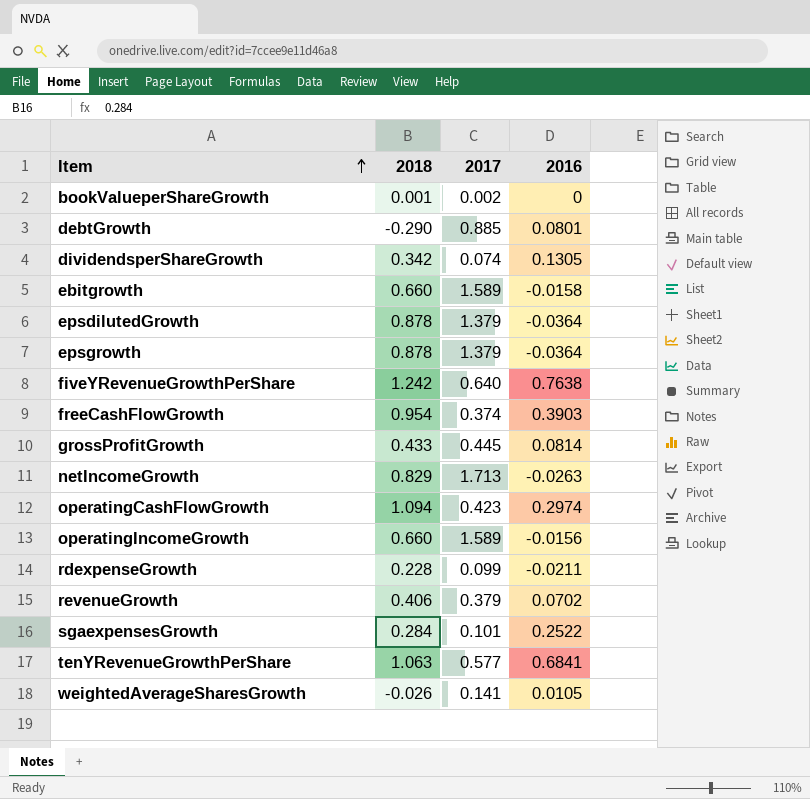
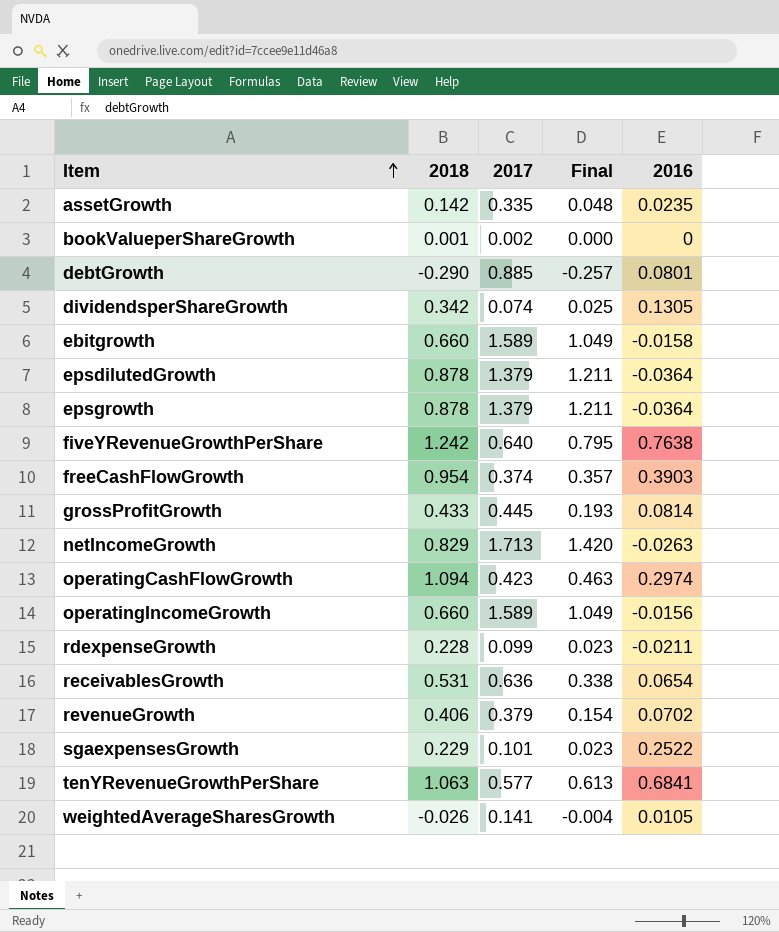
column Final | formula: none -> [2018] * [2017]
row assetGrowth: none -> 0.142 | 0.335 | 0.048 | 0.0235
row receivablesGrowth: none -> 0.531 | 0.636 | 0.338 | 0.0654
sgaexpensesGrowth | 2018: 0.284 -> 0.229

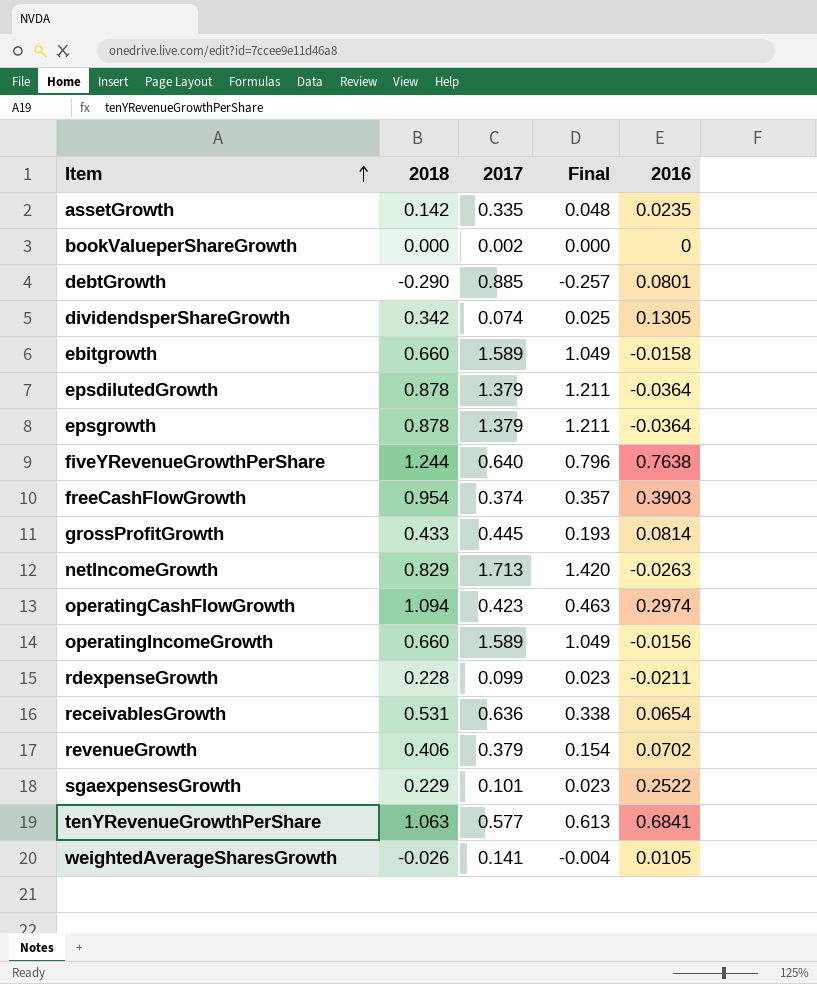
bookValueperShareGrowth | 2018: 0.001 -> 0.000
fiveYRevenueGrowthPerShare | 2018: 1.242 -> 1.244
fiveYRevenueGrowthPerShare | Final: 0.795 -> 0.796

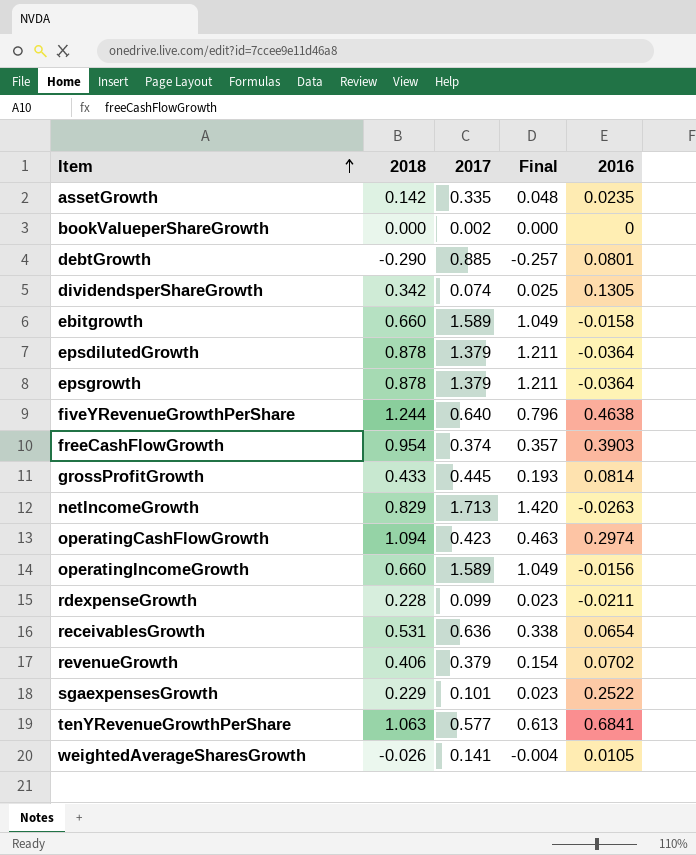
fiveYRevenueGrowthPerShare | 2016: 0.7638 -> 0.4638

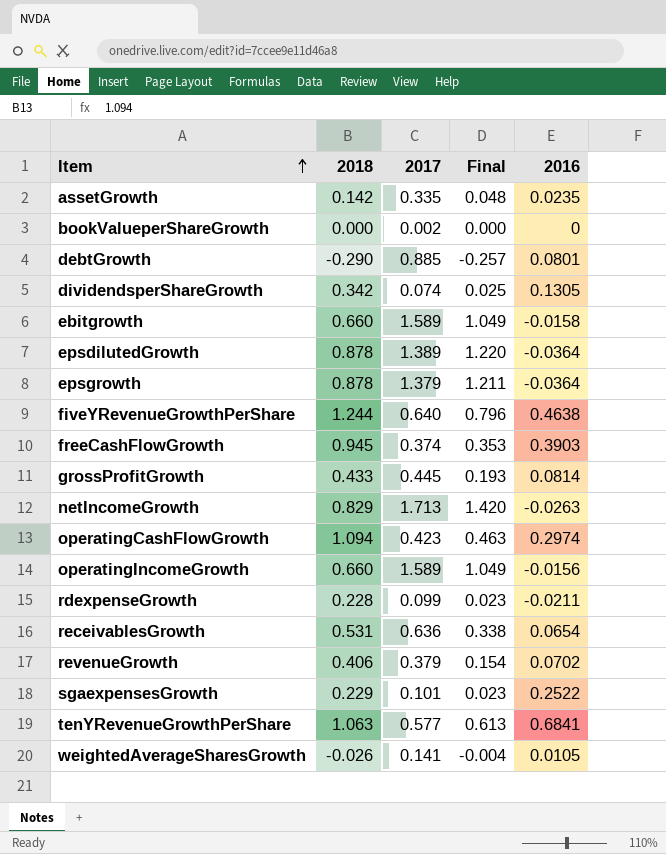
epsdilutedGrowth | 2017: 1.379 -> 1.389
epsdilutedGrowth | Final: 1.211 -> 1.220
freeCashFlowGrowth | 2018: 0.954 -> 0.945
freeCashFlowGrowth | Final: 0.357 -> 0.353

